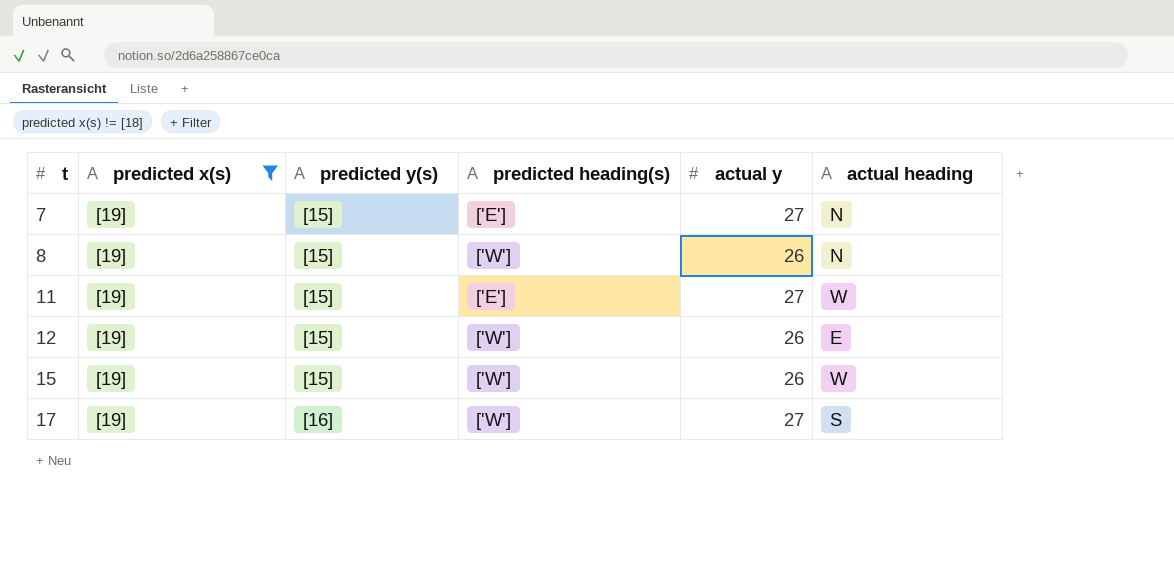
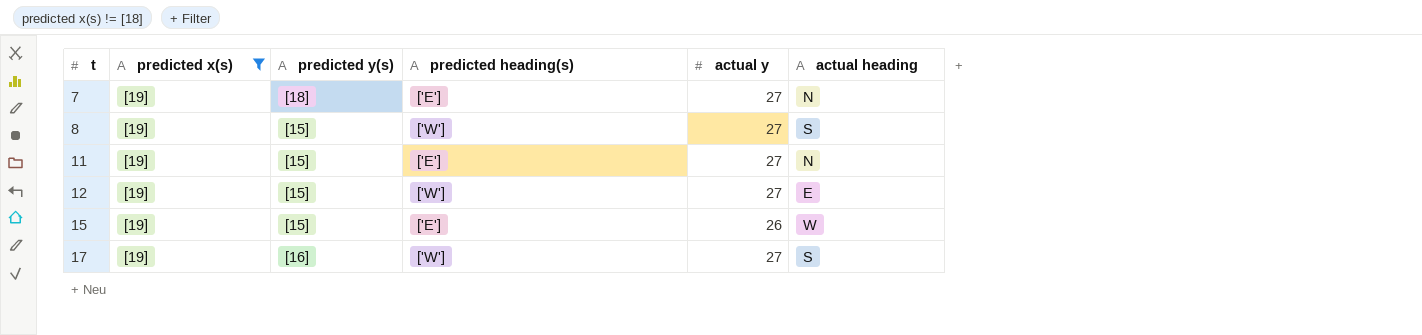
7 | predicted y(s): [15] -> [18]
8 | actual y: 26 -> 27
8 | actual heading: N -> S
11 | actual heading: W -> N
12 | actual y: 26 -> 27
15 | predicted heading(s): ['W'] -> ['E']

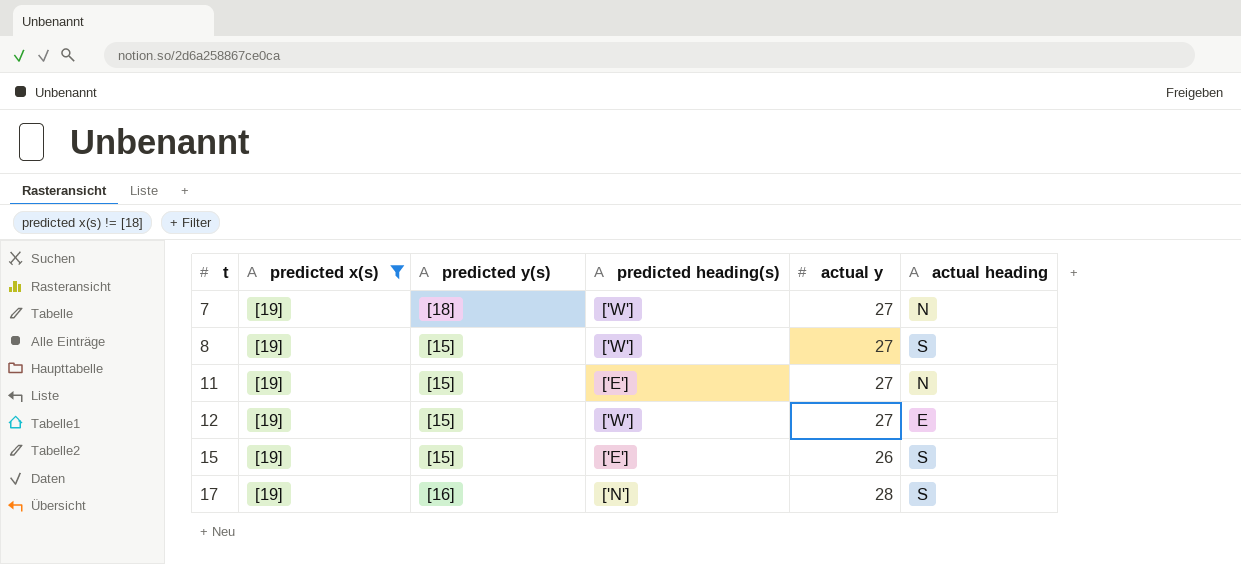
7 | predicted heading(s): ['E'] -> ['W']
15 | actual heading: W -> S
17 | predicted heading(s): ['W'] -> ['N']
17 | actual y: 27 -> 28

